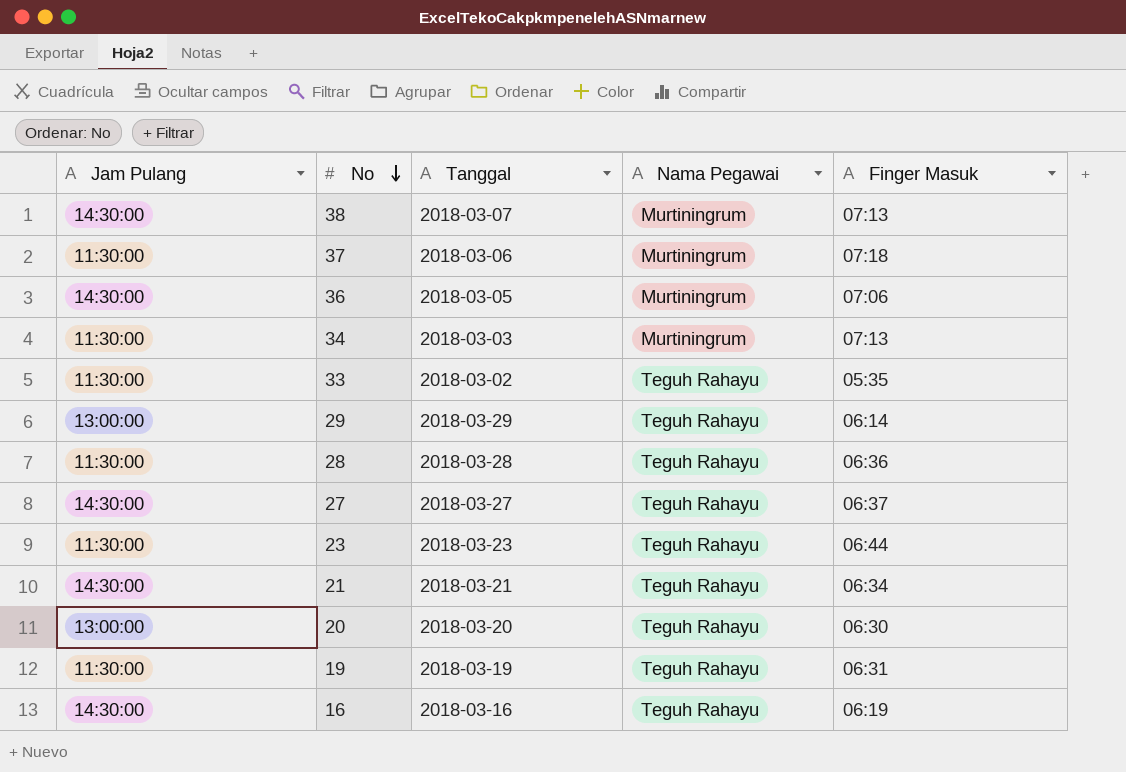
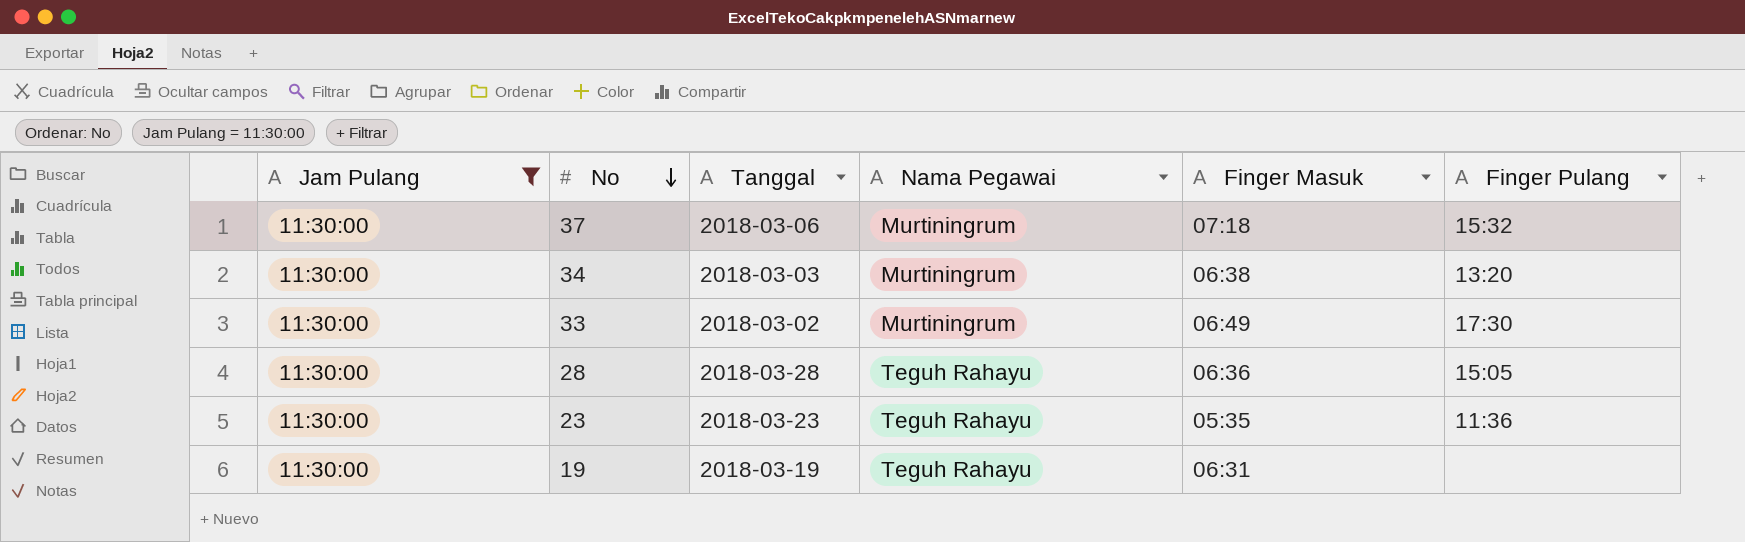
filter: none -> Jam Pulang = 11:30:00
column Finger Pulang | position: none -> 6
34 | Finger Masuk: 07:13 -> 06:38
33 | Nama Pegawai: Teguh Rahayu -> Murtiningrum
33 | Finger Masuk: 05:35 -> 06:49
23 | Finger Masuk: 06:44 -> 05:35

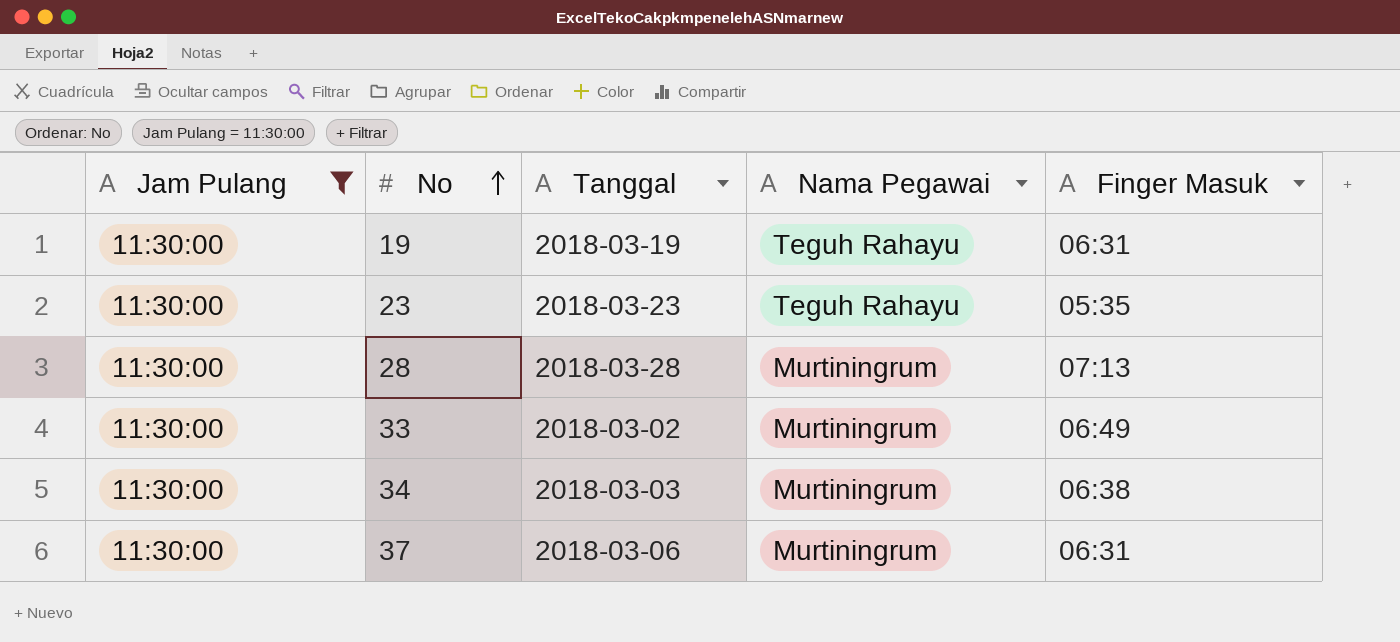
row order: No descending -> No ascending
column Finger Pulang | position: 6 -> none
28 | Nama Pegawai: Teguh Rahayu -> Murtiningrum
28 | Finger Masuk: 06:36 -> 07:13
37 | Finger Masuk: 07:18 -> 06:31

